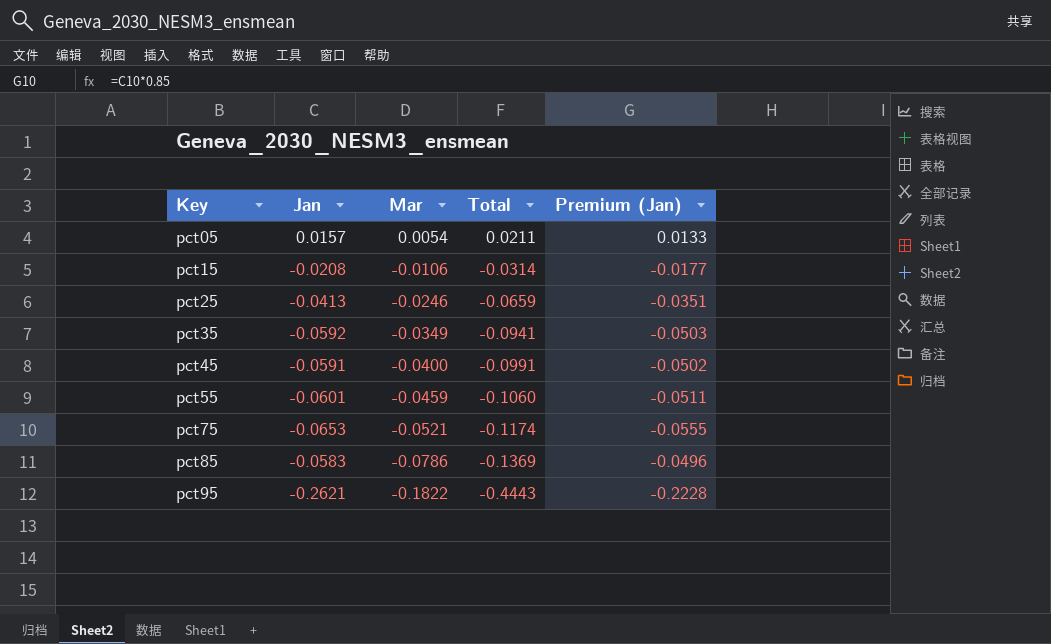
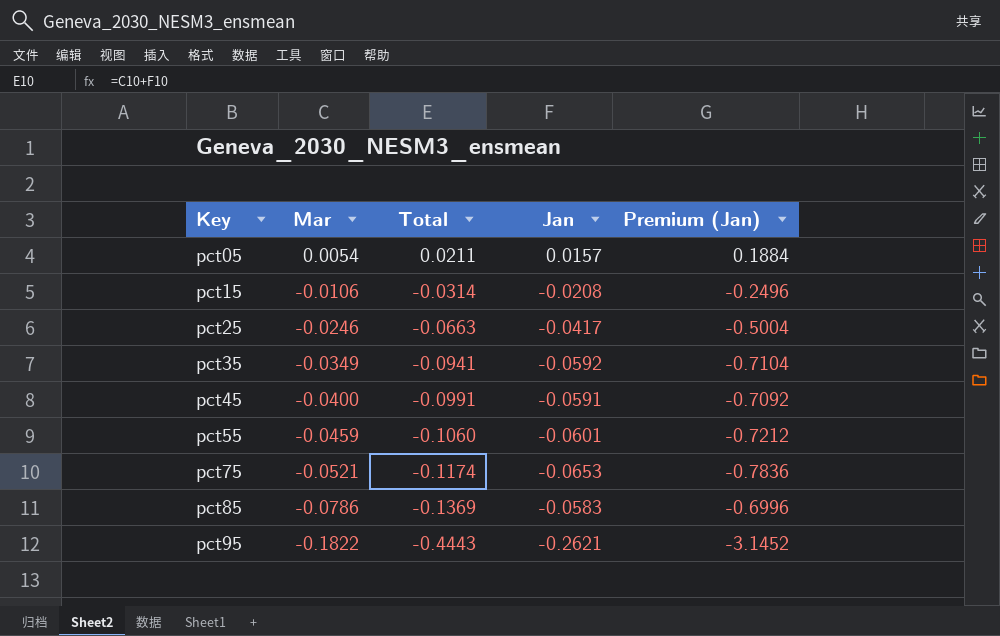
column Jan | position: 2 -> 4
column Premium (Jan) | formula: [Jan] * 0.85 -> [Jan] * 12
pct25 | Total: -0.0659 -> -0.0663
pct25 | Jan: -0.0413 -> -0.0417

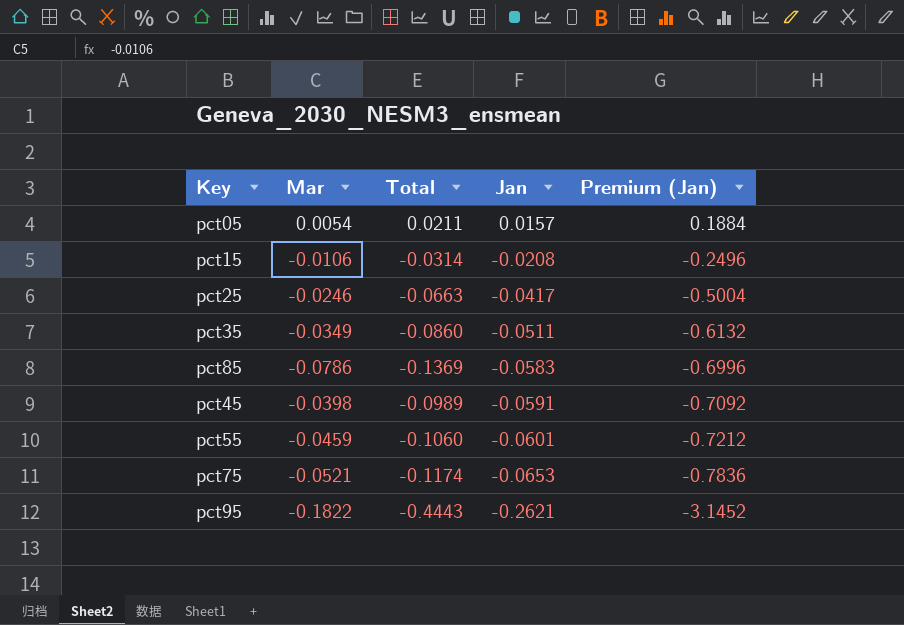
row order: Key ascending -> Jan descending
pct35 | Total: -0.0941 -> -0.0860
pct35 | Jan: -0.0592 -> -0.0511
pct35 | Premium (Jan): -0.7104 -> -0.6132
pct45 | Mar: -0.0400 -> -0.0398
pct45 | Total: -0.0991 -> -0.0989

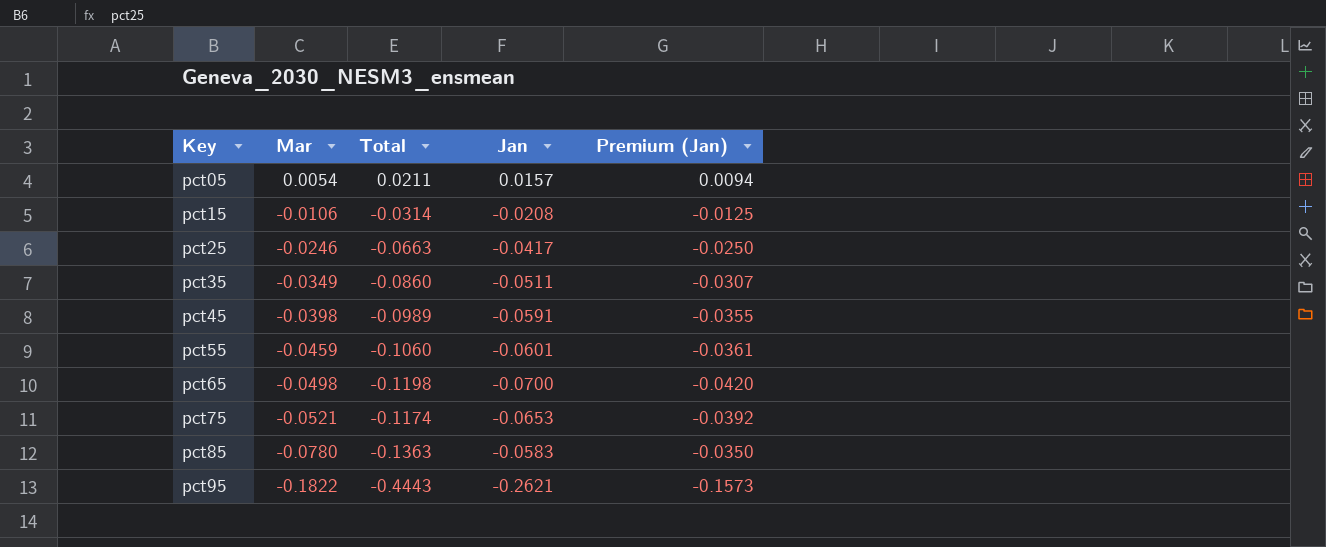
row order: Jan descending -> Key ascending
column Premium (Jan) | formula: [Jan] * 12 -> [Jan] * 0.6
row pct65: none -> -0.0498 | -0.1198 | -0.0700 | -0.0420
pct85 | Mar: -0.0786 -> -0.0780
pct85 | Total: -0.1369 -> -0.1363

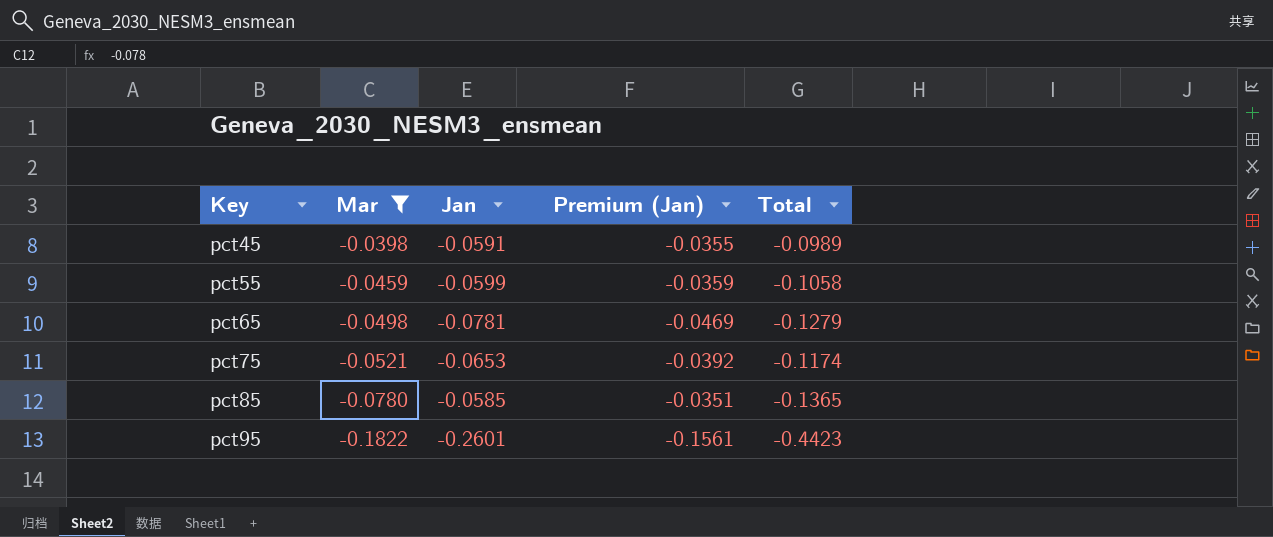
filter: none -> Mar <= -0.0398
column Total | position: 3 -> 5
pct55 | Jan: -0.0601 -> -0.0599
pct55 | Premium (Jan): -0.0361 -> -0.0359
pct55 | Total: -0.1060 -> -0.1058
pct65 | Jan: -0.0700 -> -0.0781
pct65 | Premium (Jan): -0.0420 -> -0.0469
pct65 | Total: -0.1198 -> -0.1279
pct85 | Jan: -0.0583 -> -0.0585
pct85 | Premium (Jan): -0.0350 -> -0.0351
pct85 | Total: -0.1363 -> -0.1365
pct95 | Jan: -0.2621 -> -0.2601
pct95 | Premium (Jan): -0.1573 -> -0.1561
pct95 | Total: -0.4443 -> -0.4423

